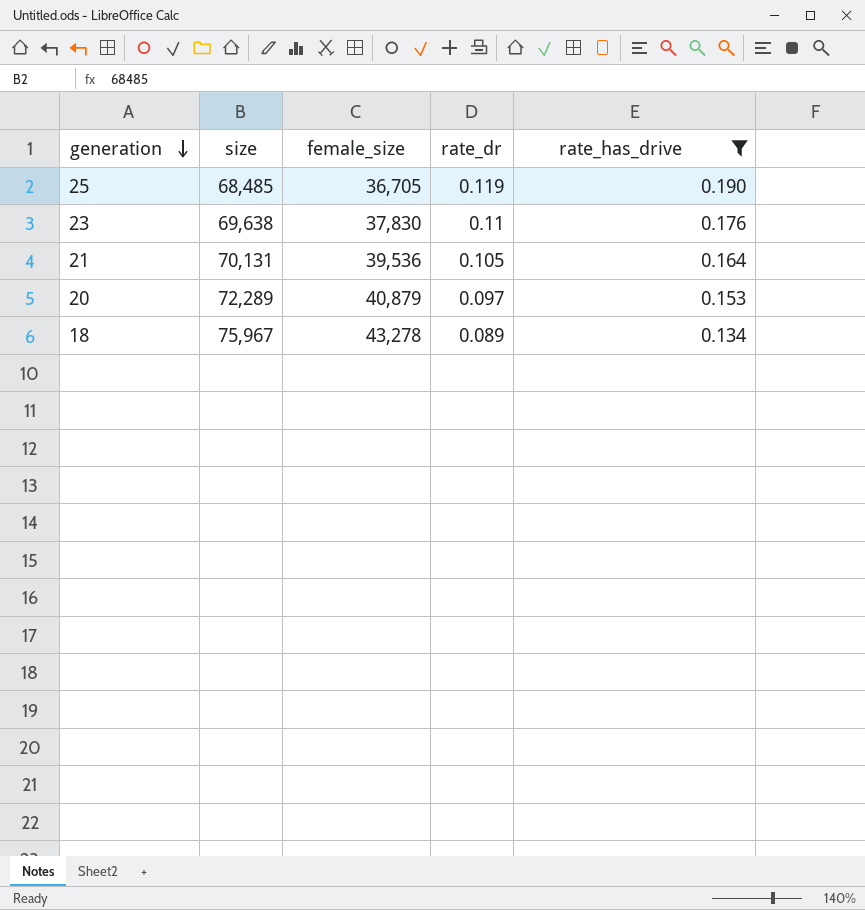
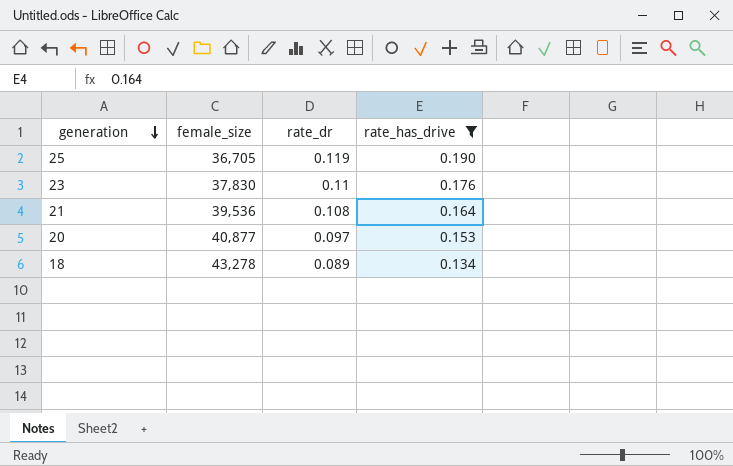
column size | position: 2 -> none
21 | rate_dr: 0.105 -> 0.108
20 | female_size: 40,879 -> 40,877

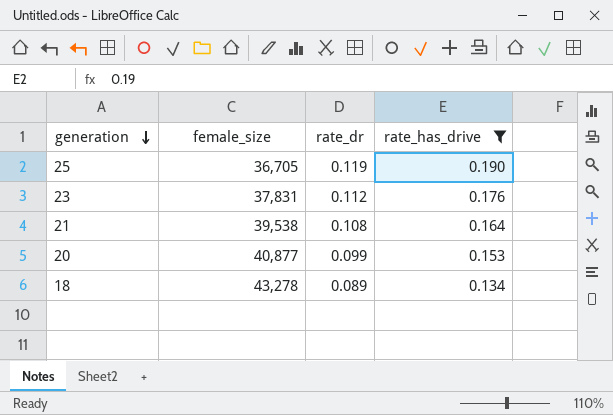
23 | female_size: 37,830 -> 37,831
23 | rate_dr: 0.11 -> 0.112
21 | female_size: 39,536 -> 39,538
20 | rate_dr: 0.097 -> 0.099

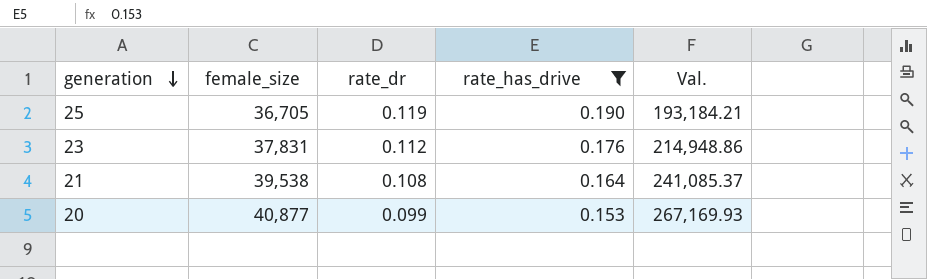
column Val. | formula: none -> [female_size] / [rate_has_drive]
row 18: 43,278 | 0.089 | 0.134 -> none

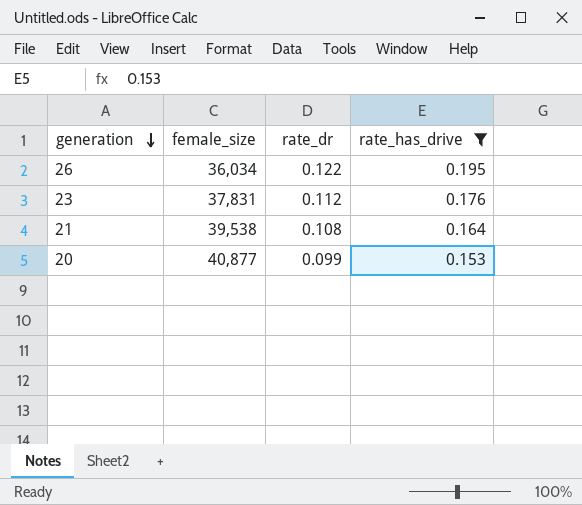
column Val. | formula: [female_size] / [rate_has_drive] -> none
row 25: 36,705 | 0.119 | 0.190 | 193,184.21 -> none
row 26: none -> 36,034 | 0.122 | 0.195

